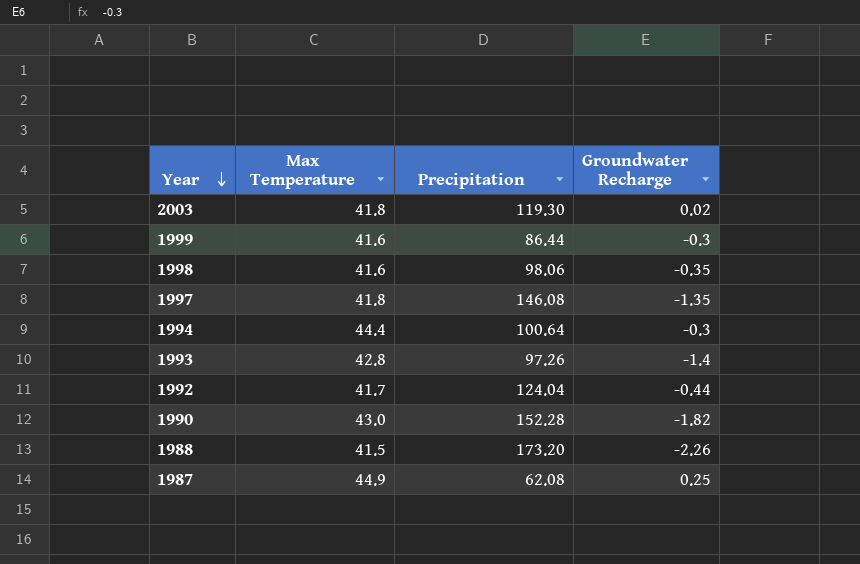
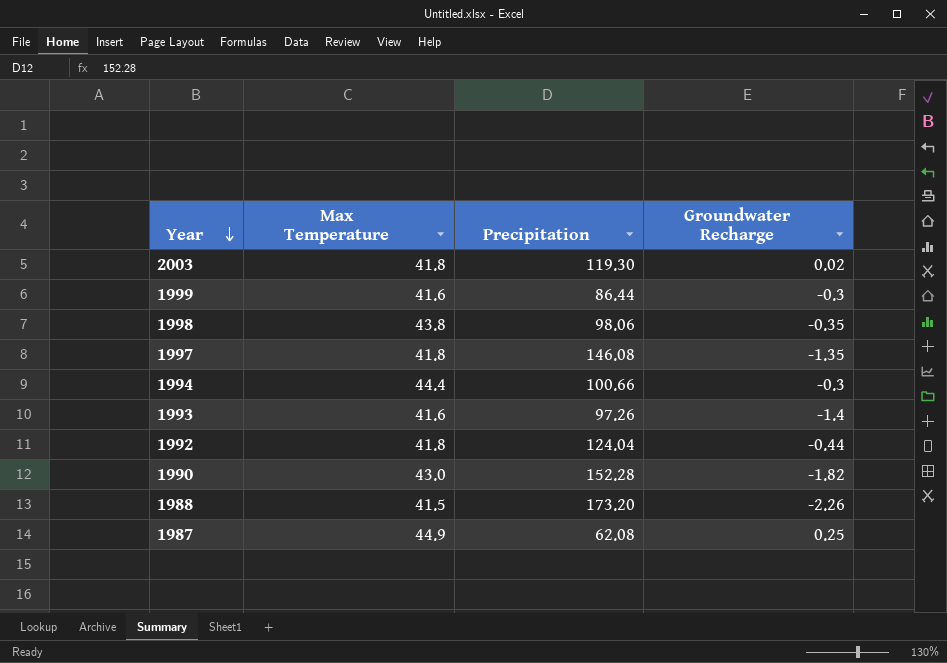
1998 | Max Temperature: 41.6 -> 43.8
1994 | Precipitation: 100.64 -> 100.66
1993 | Max Temperature: 42.8 -> 41.6
1992 | Max Temperature: 41.7 -> 41.8

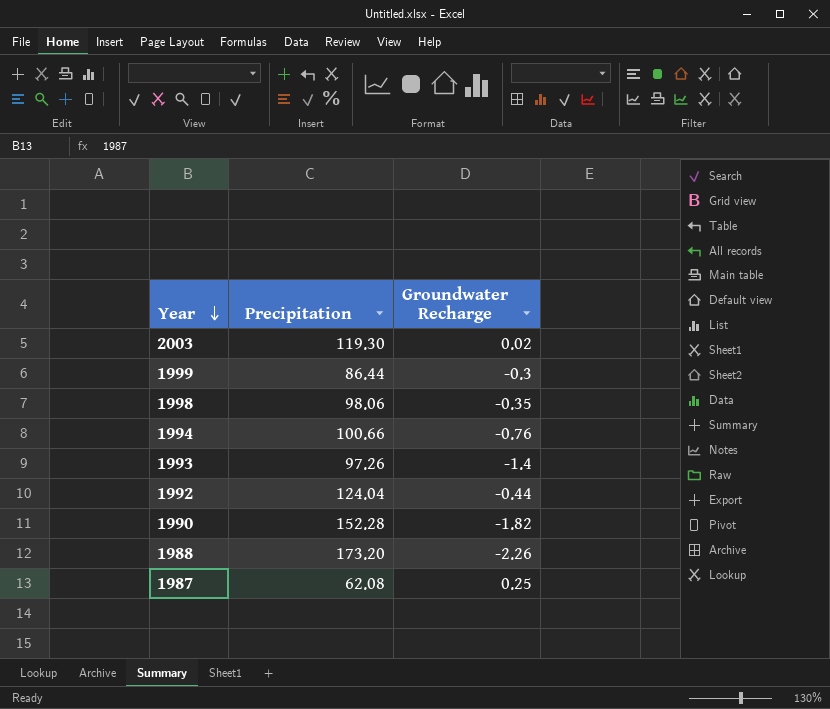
column Max Temperature | position: 2 -> none
row 1997: 41.8 | 146.08 | -1.35 -> none
1994 | Groundwater Recharge: -0.3 -> -0.76

